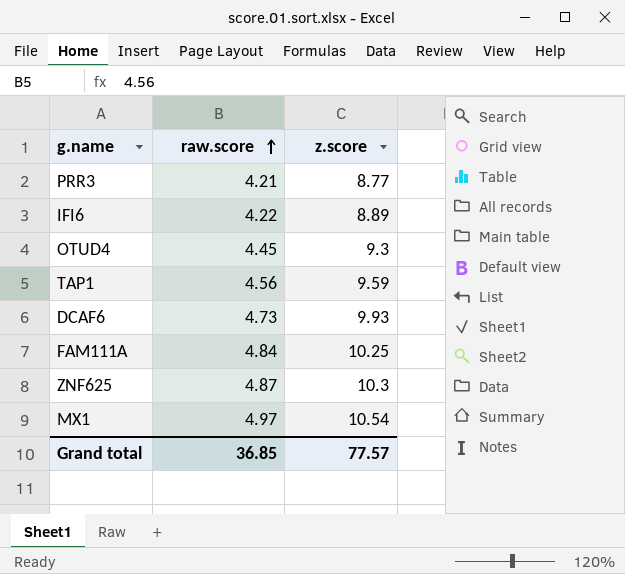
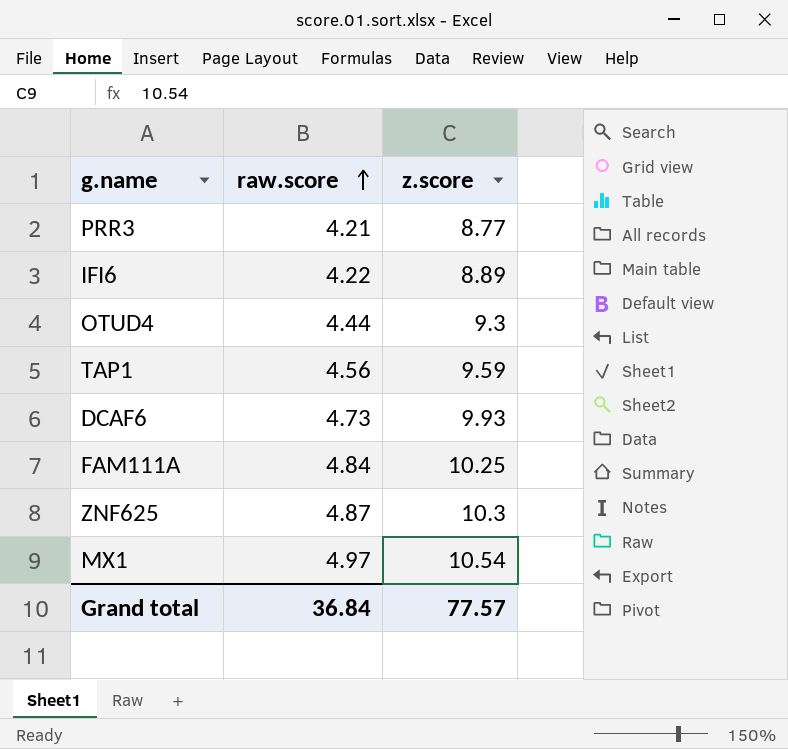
OTUD4 | raw.score: 4.45 -> 4.44
Grand total | raw.score: 36.85 -> 36.84

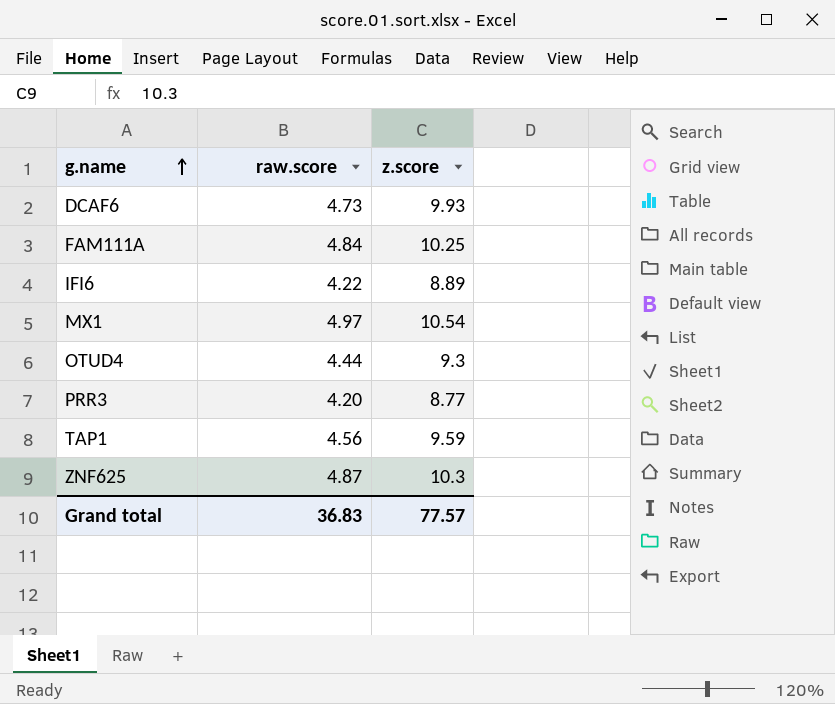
row order: raw.score ascending -> g.name ascending
PRR3 | raw.score: 4.21 -> 4.20
Grand total | raw.score: 36.84 -> 36.83

